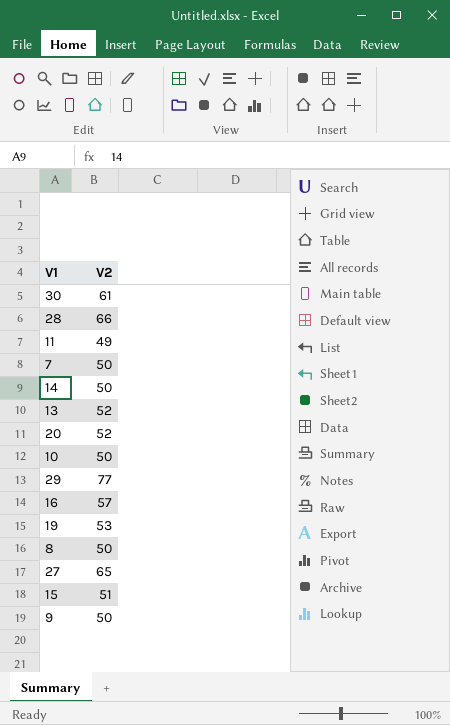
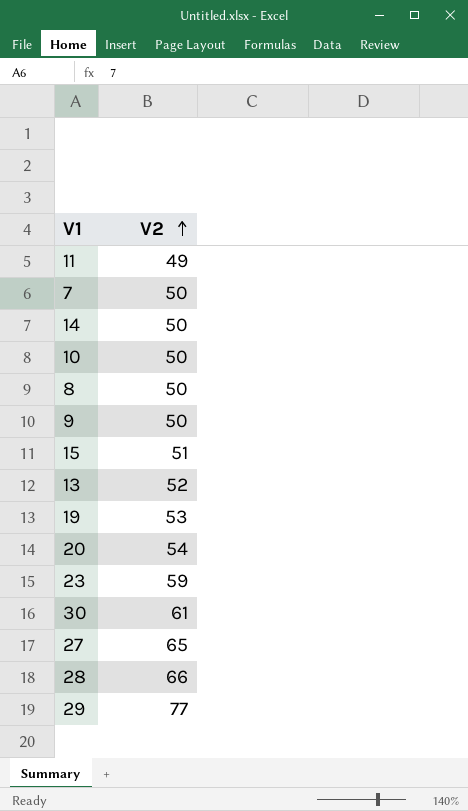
row order: none -> V2 ascending
row 16: 57 -> none
20 | V2: 52 -> 54
row 23: none -> 59

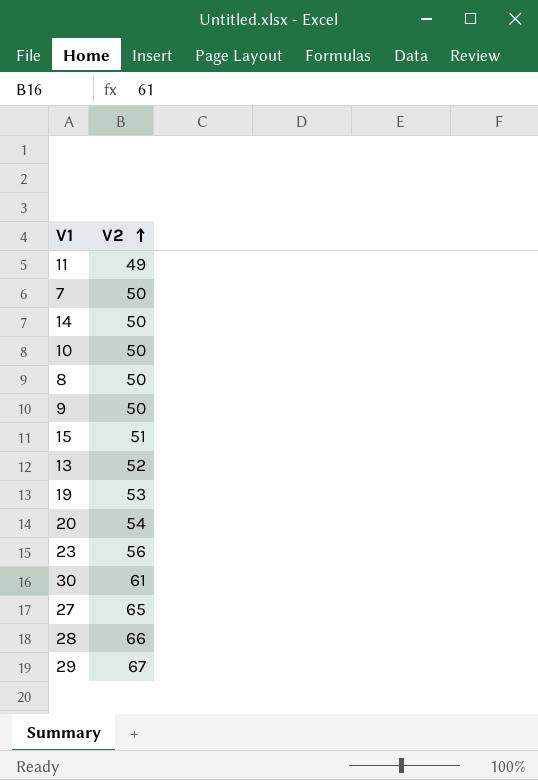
23 | V2: 59 -> 56
29 | V2: 77 -> 67

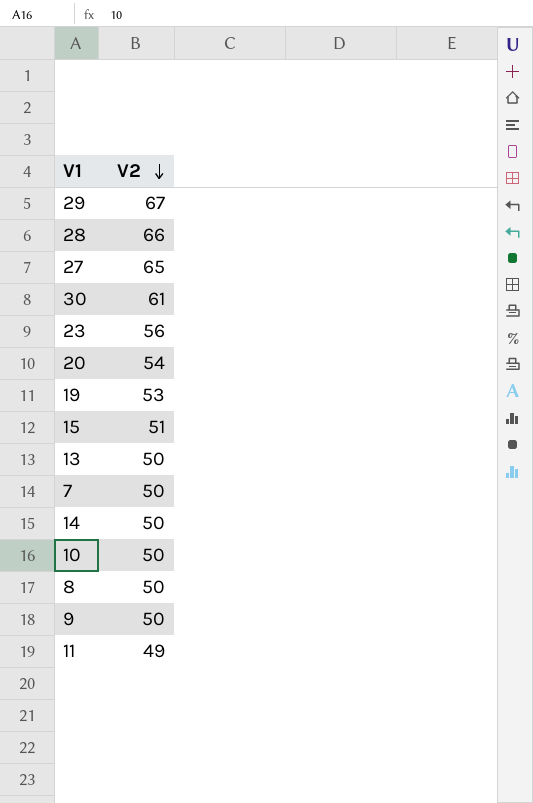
row order: V2 ascending -> V2 descending
13 | V2: 52 -> 50

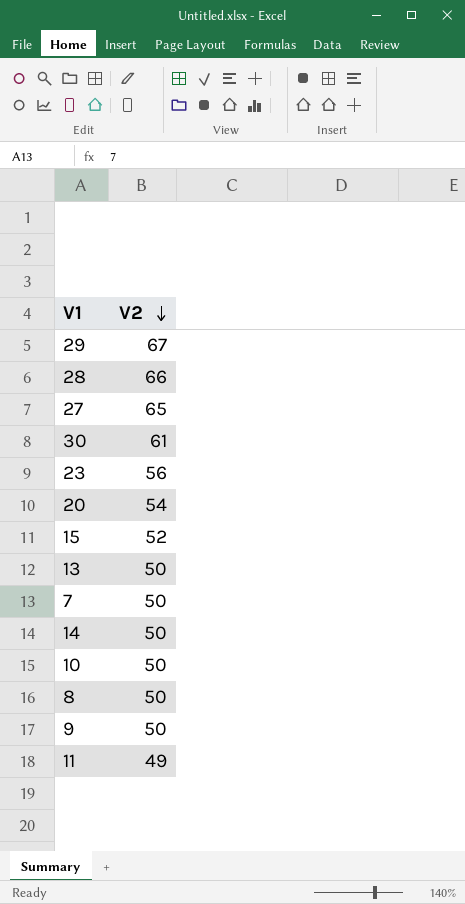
row 19: 53 -> none
15 | V2: 51 -> 52

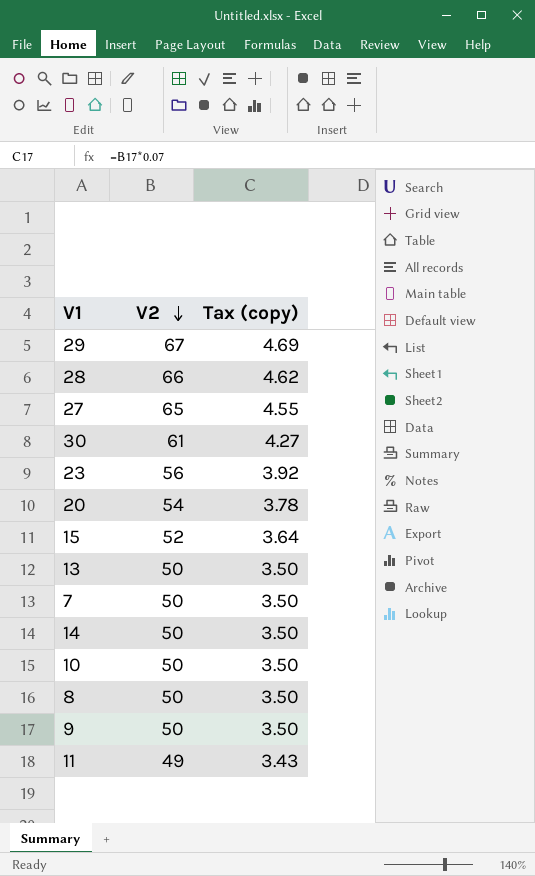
column Tax (copy) | formula: none -> [V2] * 0.07

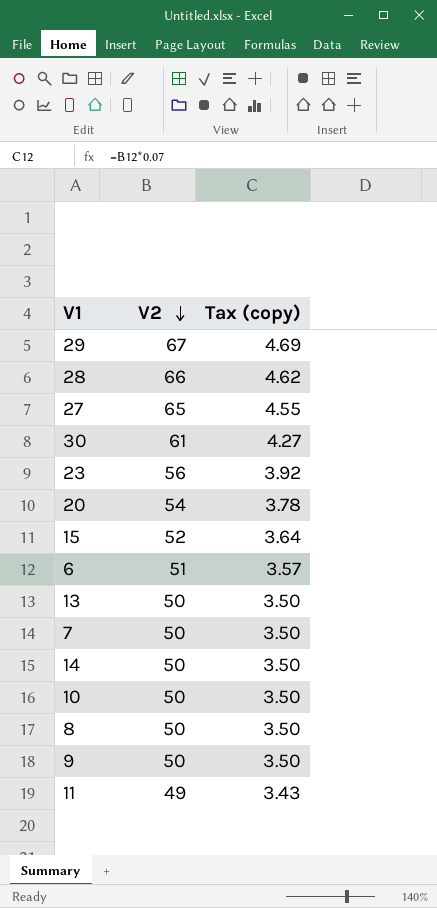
row 6: none -> 51 | 3.57

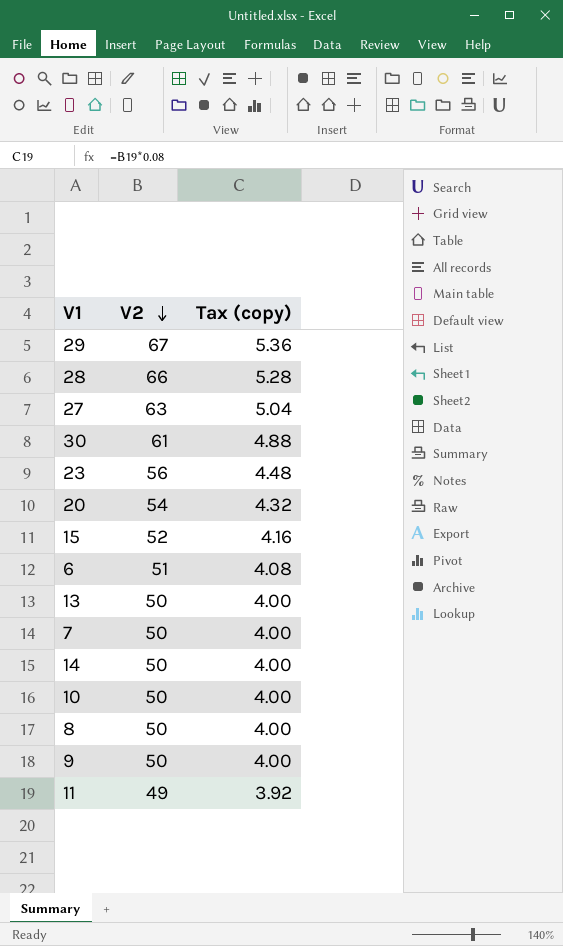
column Tax (copy) | formula: [V2] * 0.07 -> [V2] * 0.08
27 | V2: 65 -> 63

